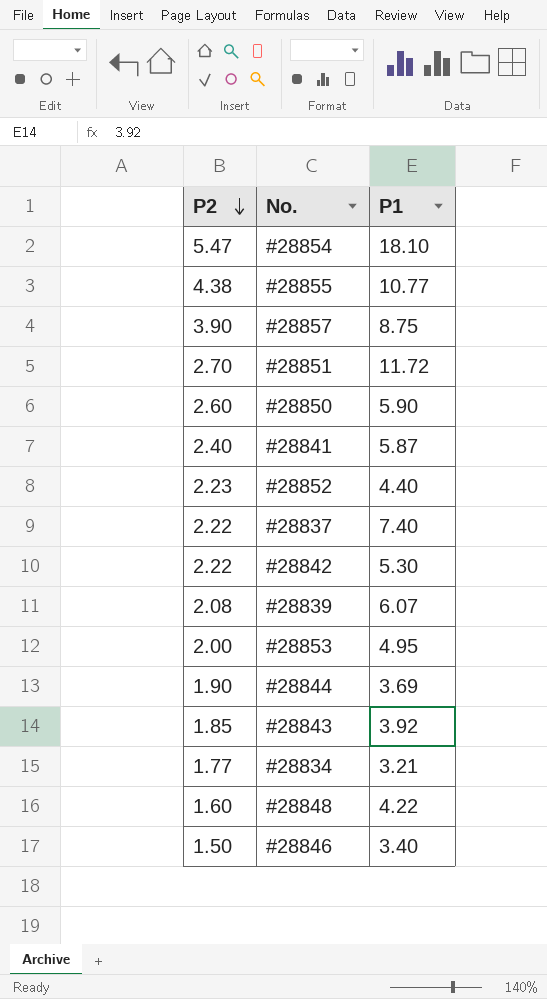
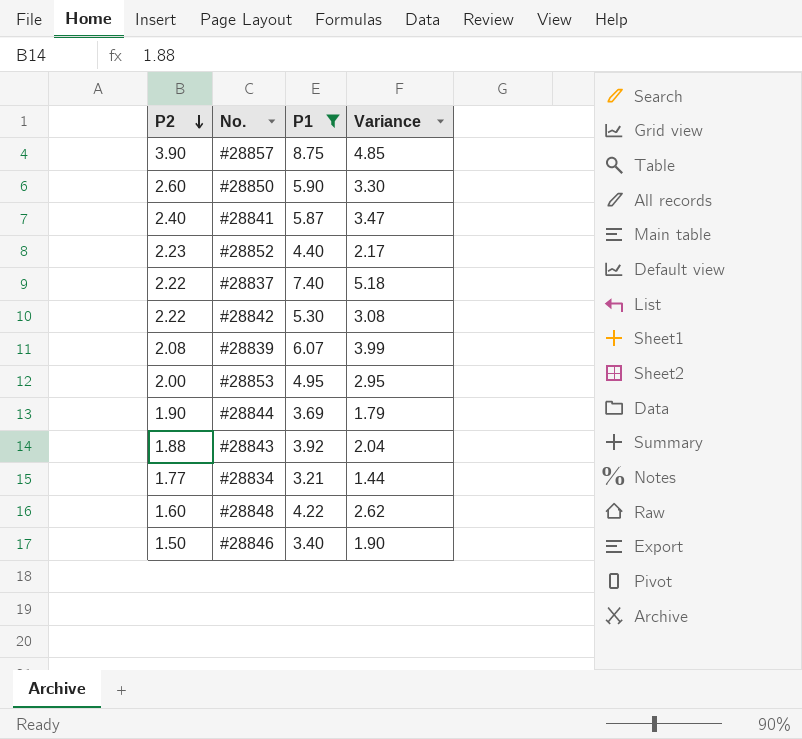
filter: none -> P1 <= 8.75
column Variance | formula: none -> [P1] - [P2]
#28843 | P2: 1.85 -> 1.88

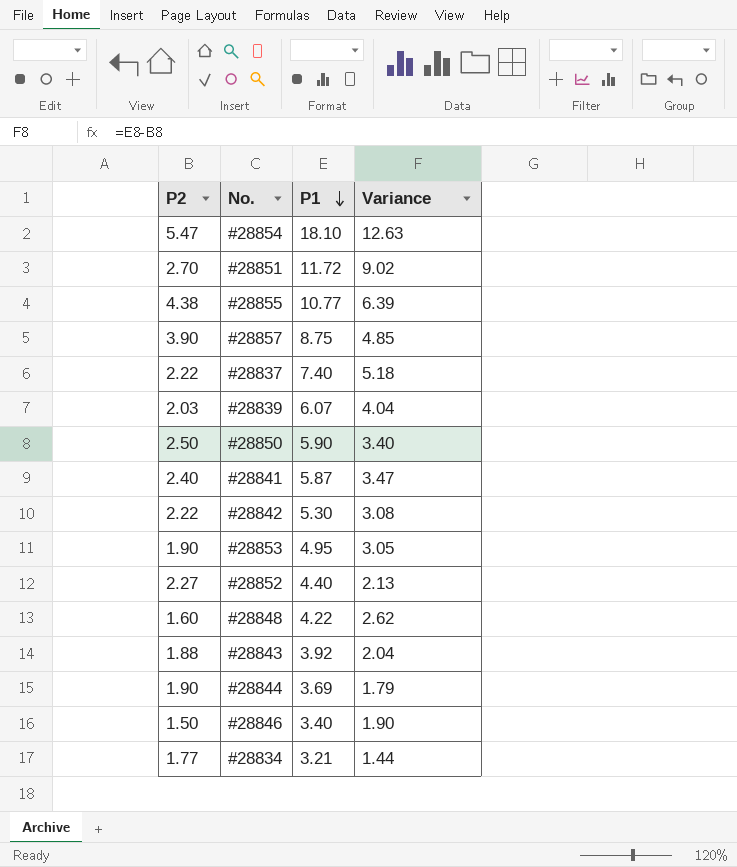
filter: P1 <= 8.75 -> none
row order: P2 descending -> P1 descending
#28839 | P2: 2.08 -> 2.03
#28839 | Variance: 3.99 -> 4.04
#28850 | P2: 2.60 -> 2.50
#28850 | Variance: 3.30 -> 3.40
#28853 | P2: 2.00 -> 1.90
#28853 | Variance: 2.95 -> 3.05
#28852 | P2: 2.23 -> 2.27
#28852 | Variance: 2.17 -> 2.13

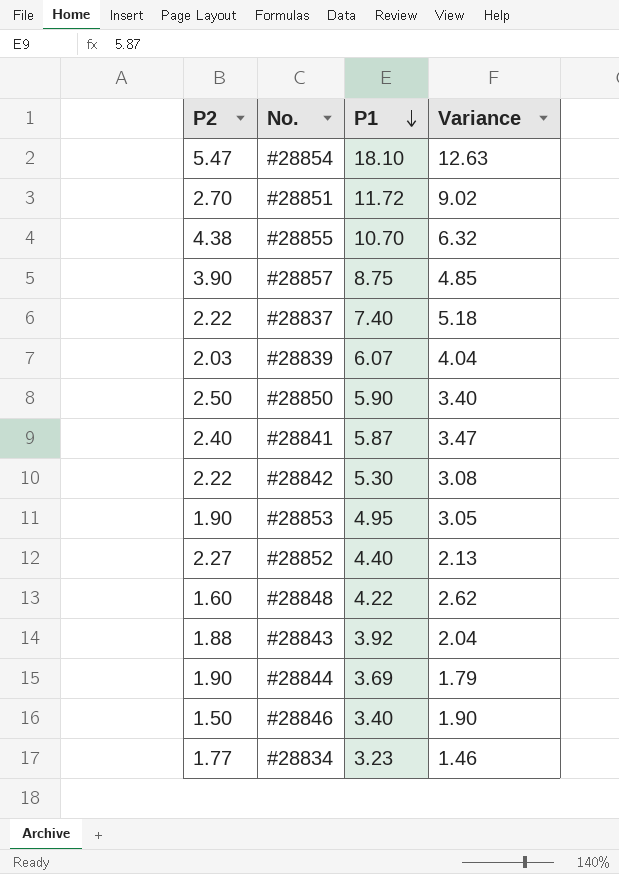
#28855 | P1: 10.77 -> 10.70
#28855 | Variance: 6.39 -> 6.32
#28834 | P1: 3.21 -> 3.23
#28834 | Variance: 1.44 -> 1.46

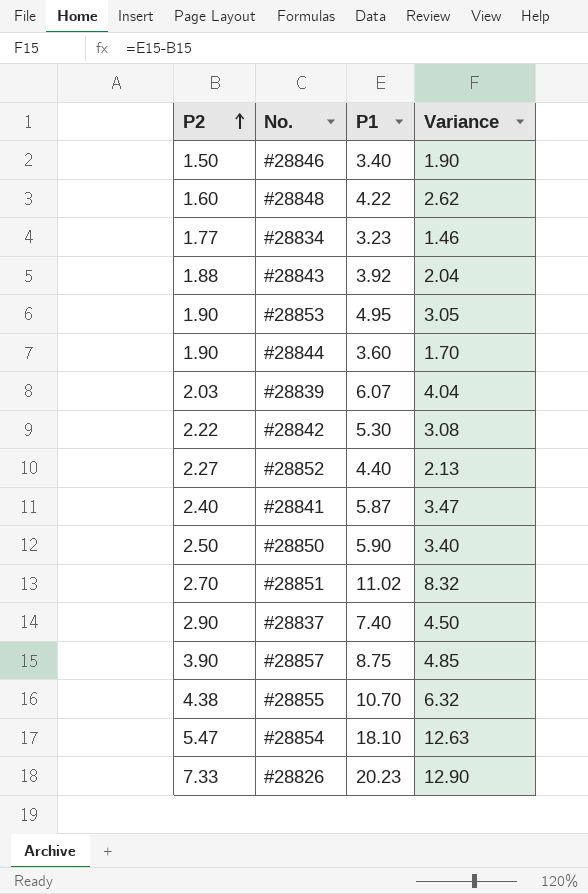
row order: P1 descending -> P2 ascending
#28844 | P1: 3.69 -> 3.60
#28844 | Variance: 1.79 -> 1.70
#28851 | P1: 11.72 -> 11.02
#28851 | Variance: 9.02 -> 8.32
#28837 | P2: 2.22 -> 2.90
#28837 | Variance: 5.18 -> 4.50
row #28826: none -> 7.33 | 20.23 | 12.90

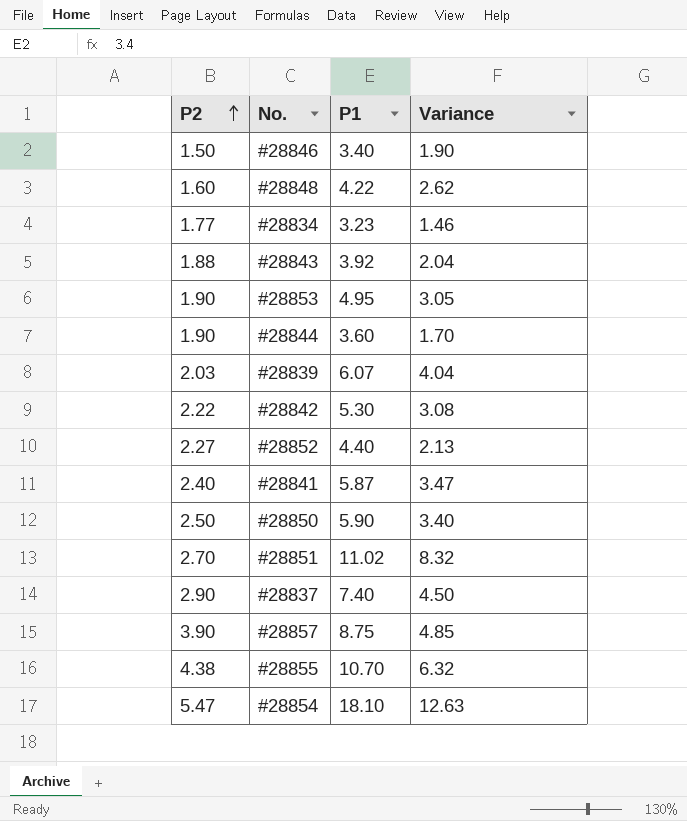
row #28826: 7.33 | 20.23 | 12.90 -> none

